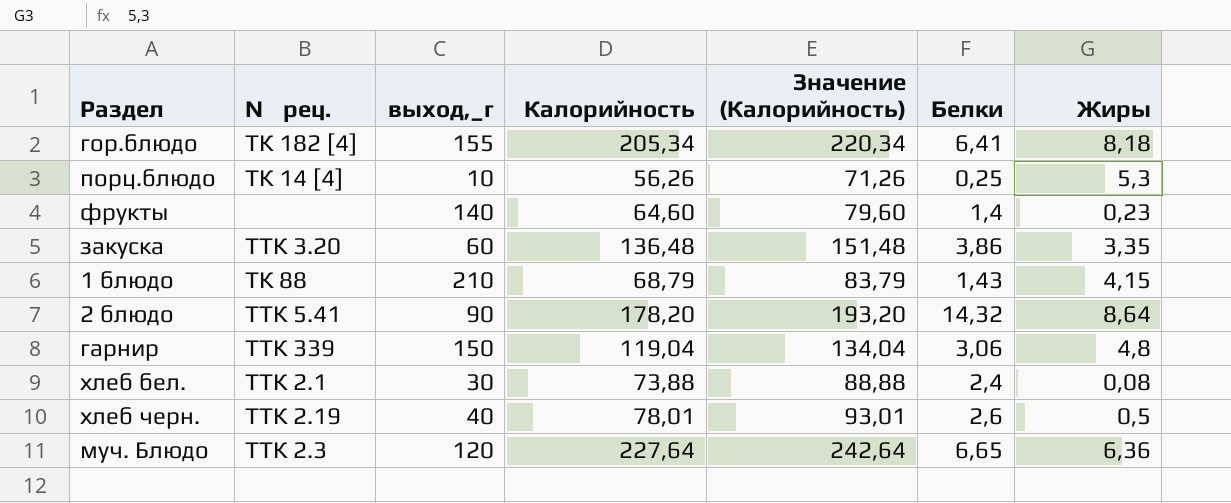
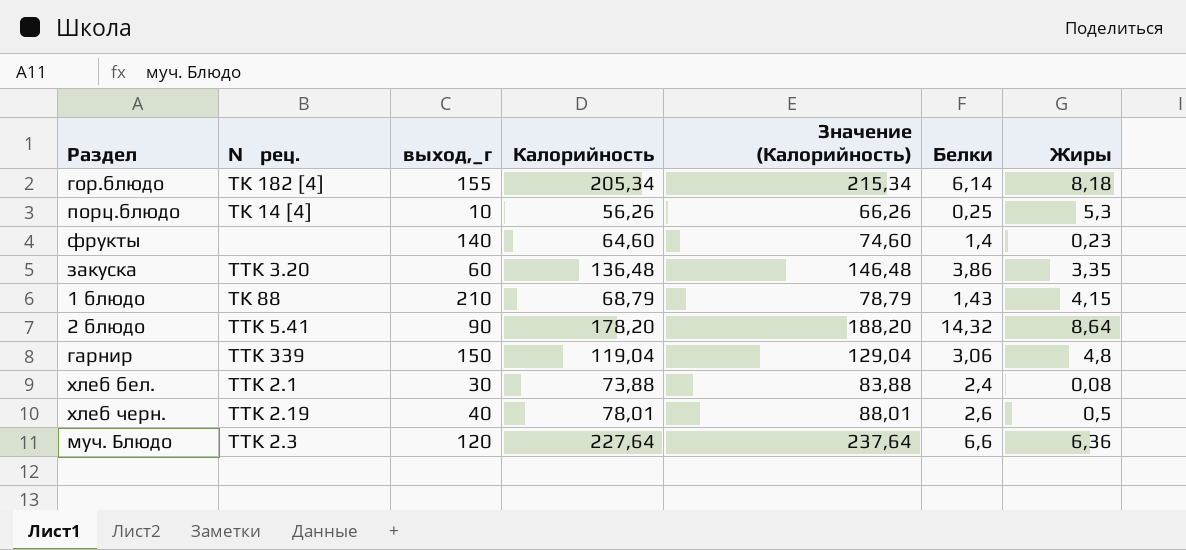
column Значение (Калорийность) | formula: [Калорийность] + 15 -> [Калорийность] + 10
гор.блюдо | Белки: 6,41 -> 6,14
муч. Блюдо | Белки: 6,65 -> 6,6

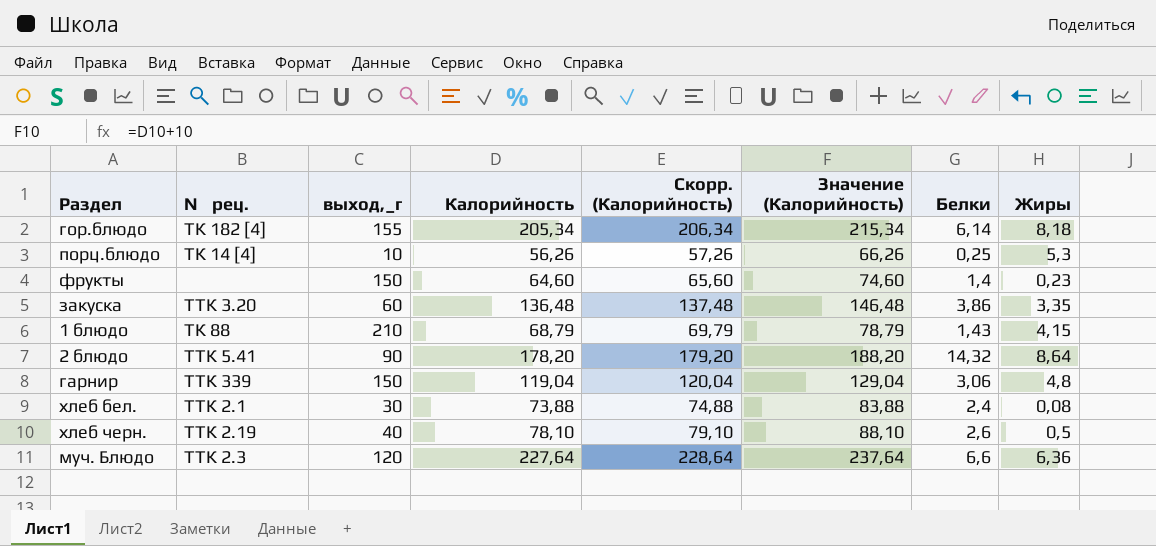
column Скорр. (Калорийность) | formula: none -> [Калорийность] + 1
фрукты | выход,_г: 140 -> 150
хлеб черн. | Калорийность: 78,01 -> 78,10
хлеб черн. | Значение (Калорийность): 88,01 -> 88,10

